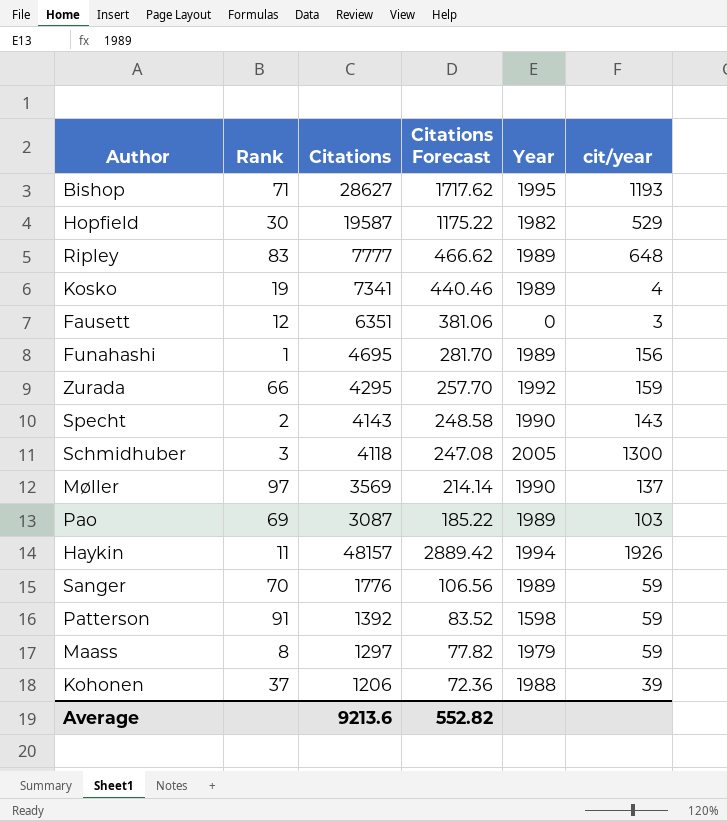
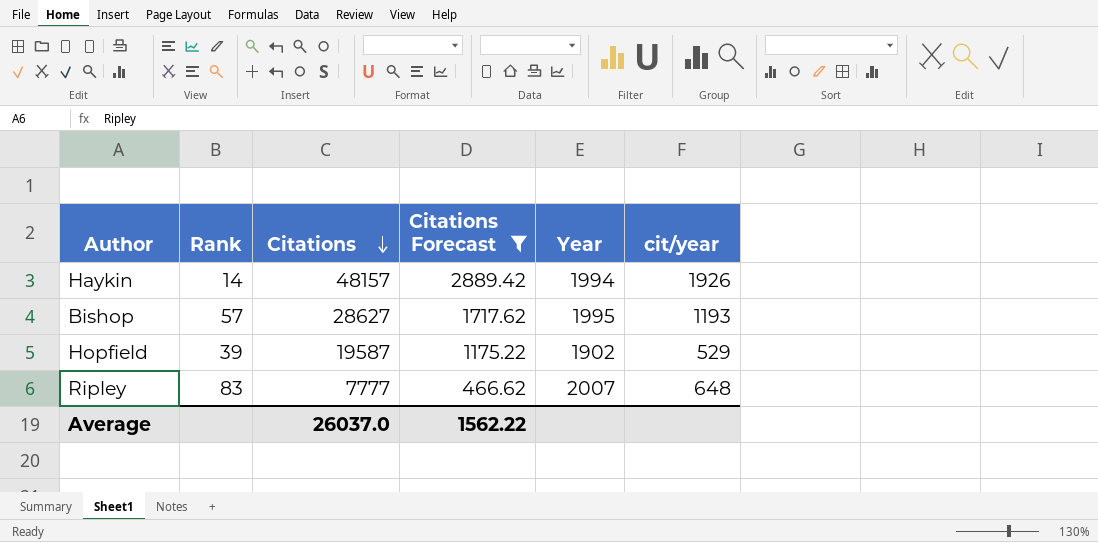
filter: none -> Citations Forecast >= 466.62
row order: none -> Citations descending
Haykin | Rank: 11 -> 14
Bishop | Rank: 71 -> 57
Hopfield | Rank: 30 -> 39
Hopfield | Year: 1982 -> 1902
Ripley | Year: 1989 -> 2007
Average | Citations: 9213.6 -> 26037.0
Average | Citations Forecast: 552.82 -> 1562.22

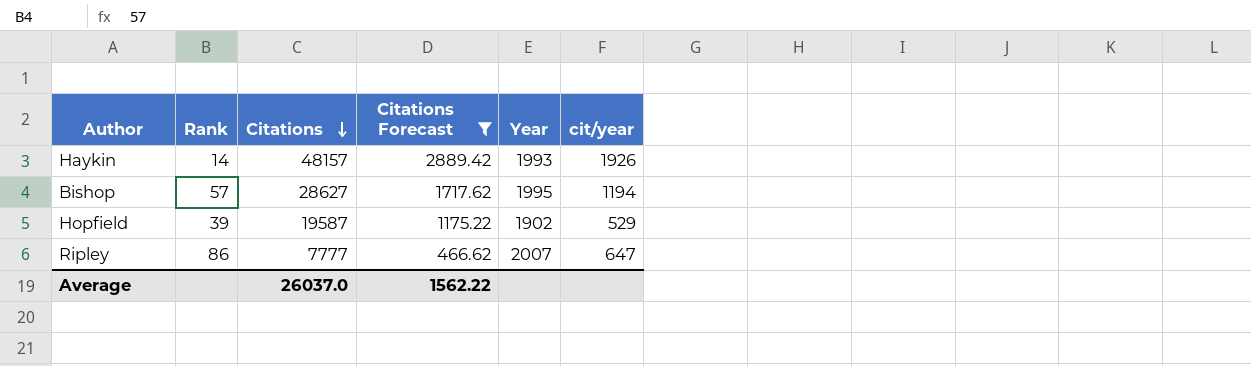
Haykin | Year: 1994 -> 1993
Bishop | cit/year: 1193 -> 1194
Ripley | Rank: 83 -> 86
Ripley | cit/year: 648 -> 647

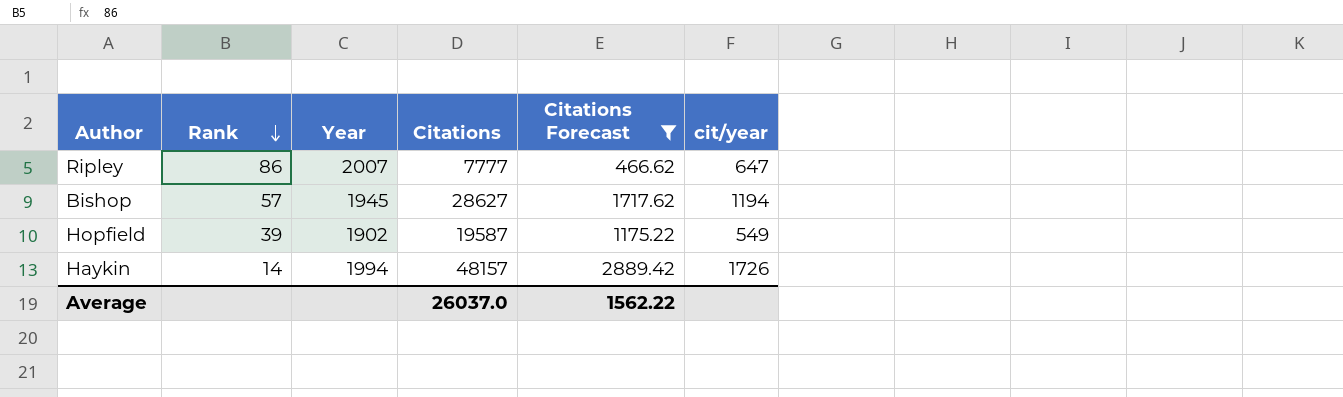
row order: Citations descending -> Rank descending
column Year | position: 5 -> 3
Bishop | Year: 1995 -> 1945
Hopfield | cit/year: 529 -> 549
Haykin | Year: 1993 -> 1994
Haykin | cit/year: 1926 -> 1726

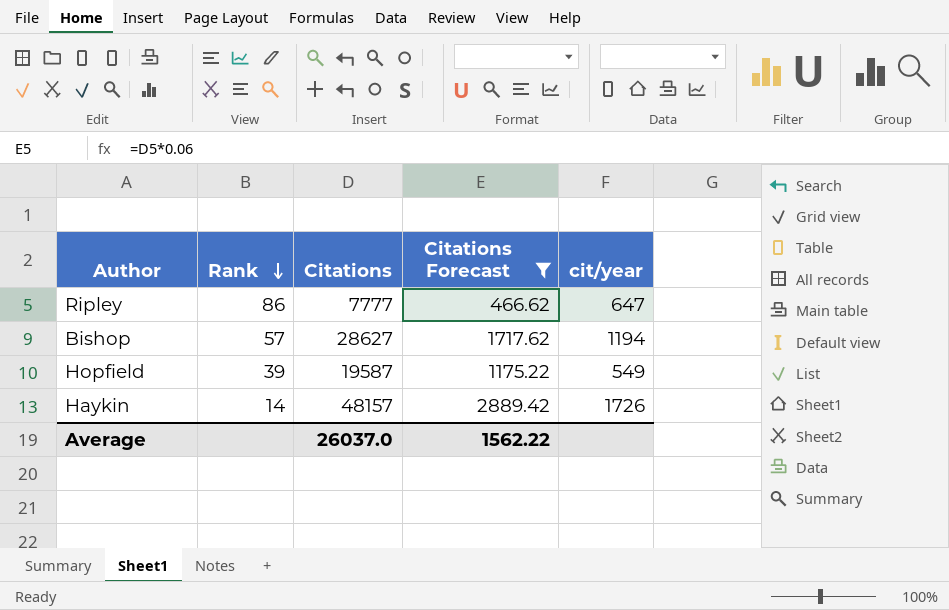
column Year | position: 3 -> none

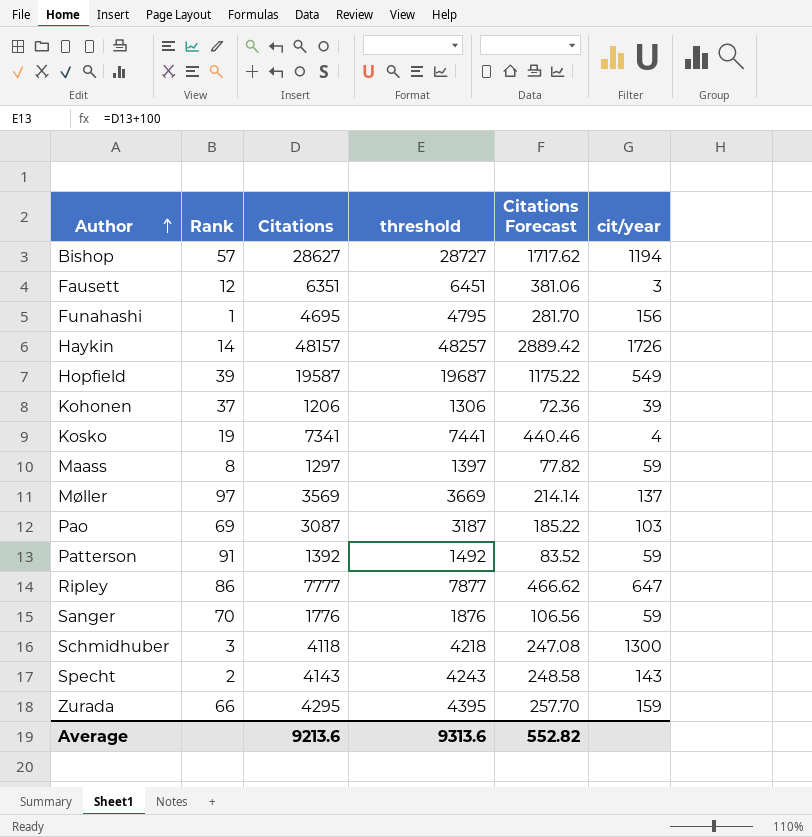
filter: Citations Forecast >= 466.62 -> none
row order: Rank descending -> Author ascending
column threshold | formula: none -> [Citations] + 100
Average | Citations: 26037.0 -> 9213.6
Average | Citations Forecast: 1562.22 -> 552.82

